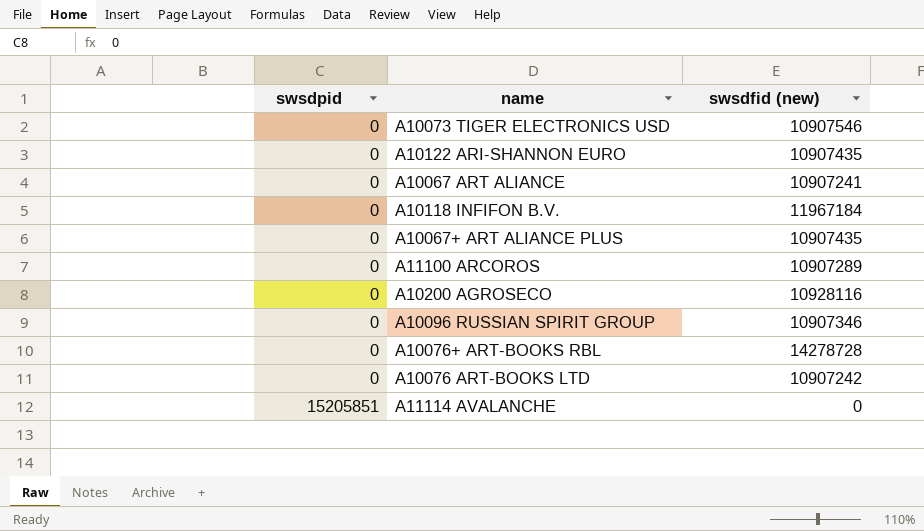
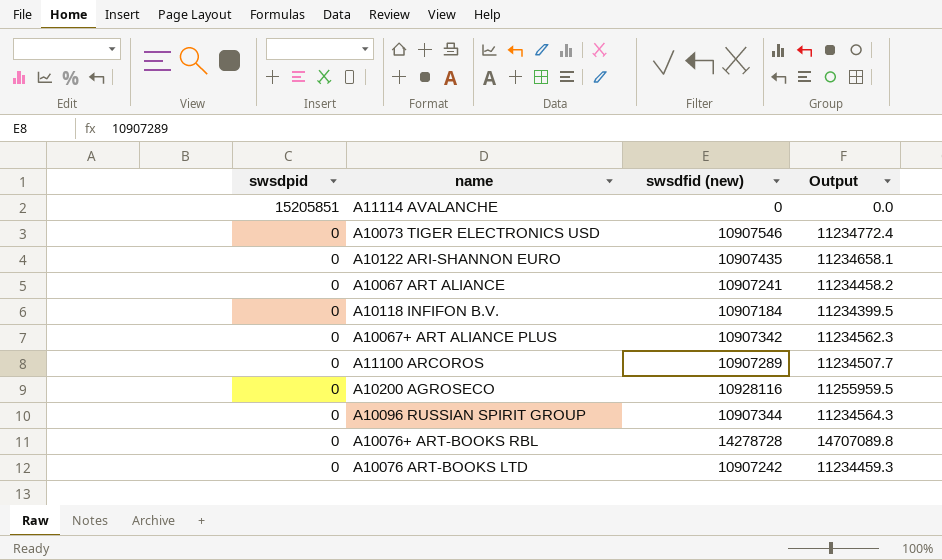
row order: swsdpid ascending -> swsdpid descending
column Output | formula: none -> [swsdfid (new)] * 1.03
A10118 INFIFON B.V. | swsdfid (new): 11967184 -> 10907184
A10067+ ART ALIANCE PLUS | swsdfid (new): 10907435 -> 10907342
A10096 RUSSIAN SPIRIT GROUP | swsdfid (new): 10907346 -> 10907344

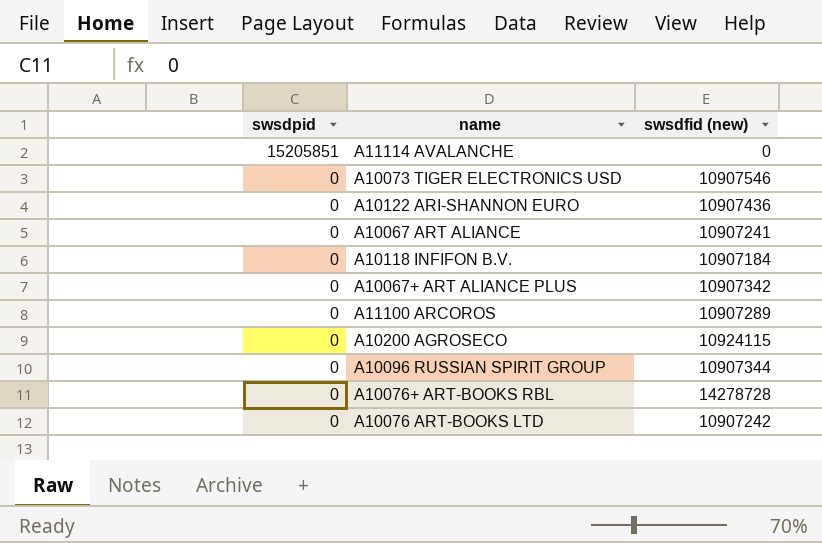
column Output | formula: [swsdfid (new)] * 1.03 -> none
A10122 ARI-SHANNON EURO | swsdfid (new): 10907435 -> 10907436
A10200 AGROSECO | swsdfid (new): 10928116 -> 10924115

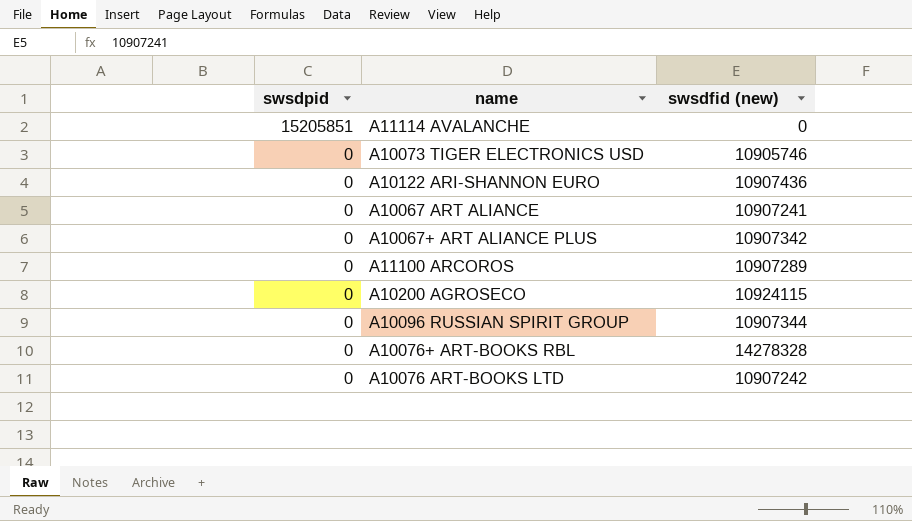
row A10118 INFIFON B.V.: 0 | 10907184 -> none
A10073 TIGER ELECTRONICS USD | swsdfid (new): 10907546 -> 10905746
A10076+ ART-BOOKS RBL | swsdfid (new): 14278728 -> 14278328

